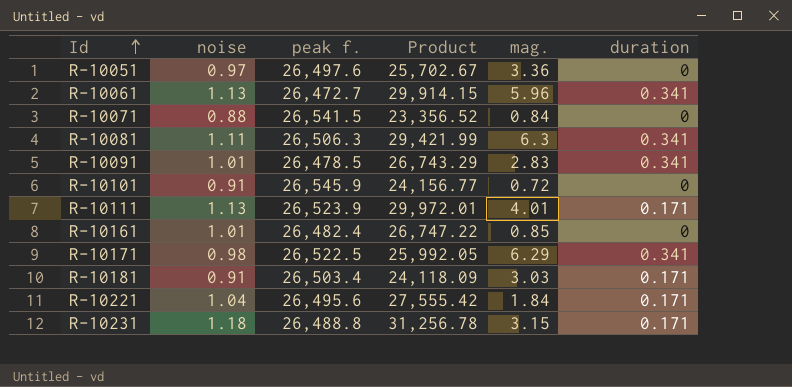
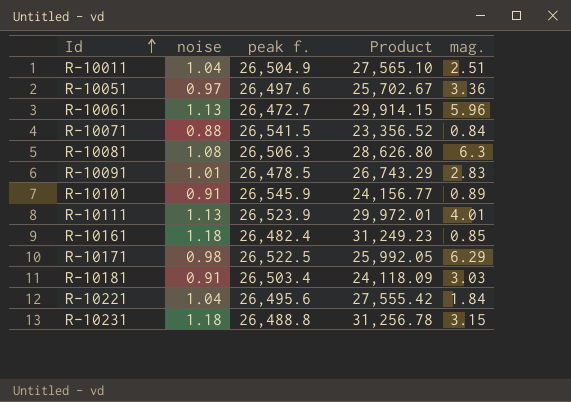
column duration | position: 6 -> none
row R-10011: none -> 1.04 | 26,504.9 | 27,565.10 | 2.51
R-10081 | noise: 1.11 -> 1.08
R-10081 | Product: 29,421.99 -> 28,626.80
R-10101 | mag.: 0.72 -> 0.89
R-10161 | noise: 1.01 -> 1.18
R-10161 | Product: 26,747.22 -> 31,249.23

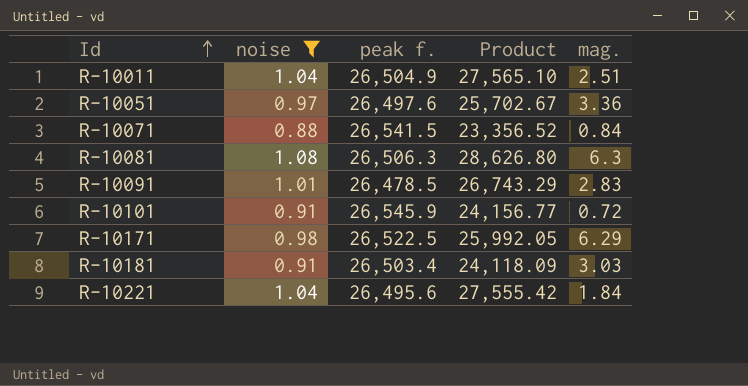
filter: none -> noise <= 1.08
R-10101 | mag.: 0.89 -> 0.72

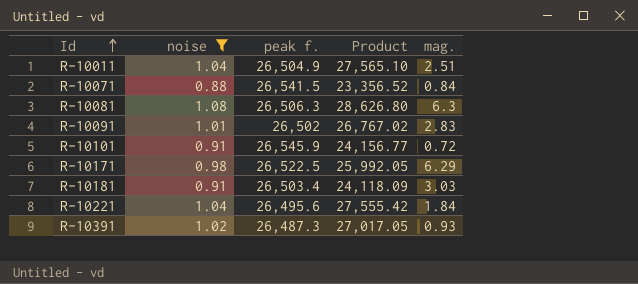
row R-10051: 0.97 | 26,497.6 | 25,702.67 | 3.36 -> none
R-10091 | peak f.: 26,478.5 -> 26,502
R-10091 | Product: 26,743.29 -> 26,767.02
row R-10391: none -> 1.02 | 26,487.3 | 27,017.05 | 0.93

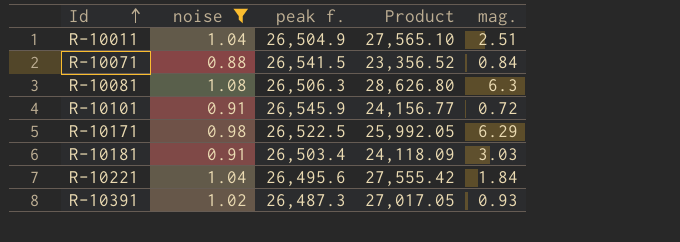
row R-10091: 1.01 | 26,502 | 26,767.02 | 2.83 -> none

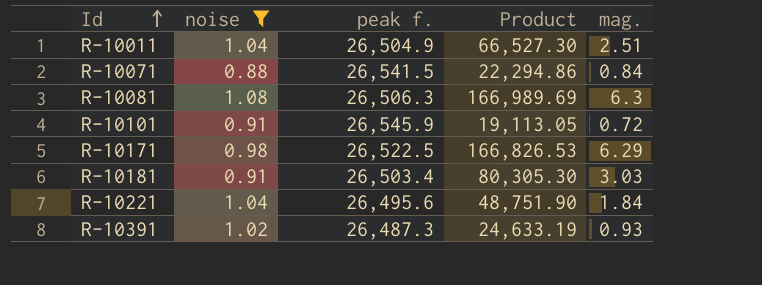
column Product | formula: [noise] * [peak f.] -> [peak f.] * [mag.]

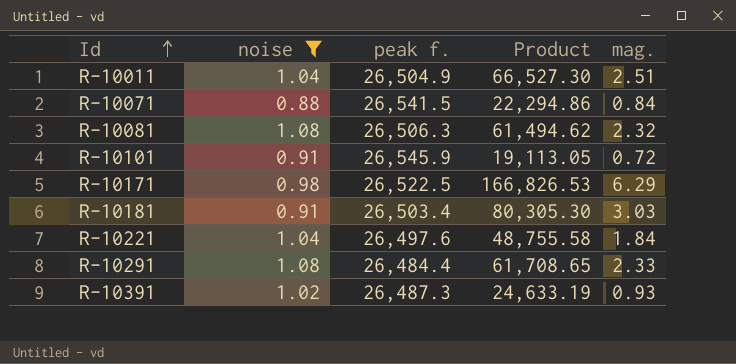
R-10081 | Product: 166,989.69 -> 61,494.62
R-10081 | mag.: 6.3 -> 2.32
R-10221 | peak f.: 26,495.6 -> 26,497.6
R-10221 | Product: 48,751.90 -> 48,755.58
row R-10291: none -> 1.08 | 26,484.4 | 61,708.65 | 2.33

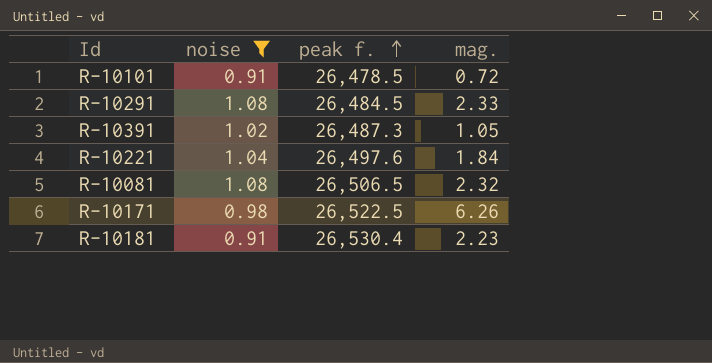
row order: Id ascending -> peak f. ascending
column Product | formula: [peak f.] * [mag.] -> none
row R-10011: 1.04 | 26,504.9 | 66,527.30 | 2.51 -> none
row R-10071: 0.88 | 26,541.5 | 22,294.86 | 0.84 -> none
R-10101 | peak f.: 26,545.9 -> 26,478.5
R-10291 | peak f.: 26,484.4 -> 26,484.5
R-10391 | mag.: 0.93 -> 1.05
R-10081 | peak f.: 26,506.3 -> 26,506.5
R-10171 | mag.: 6.29 -> 6.26
R-10181 | peak f.: 26,503.4 -> 26,530.4
R-10181 | mag.: 3.03 -> 2.23

